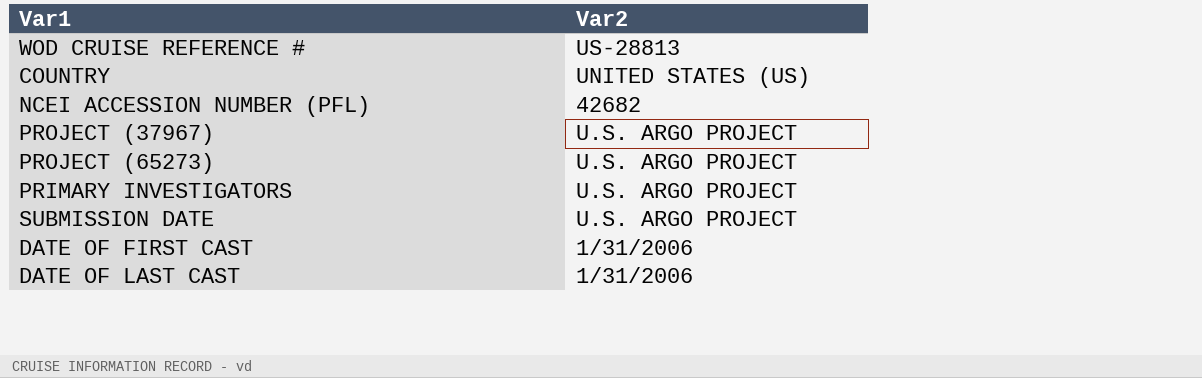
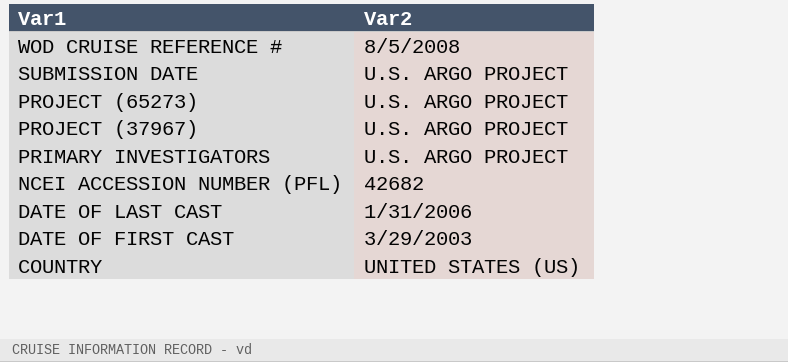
row order: none -> Var1 descending
WOD CRUISE REFERENCE # | Var2: US-28813 -> 8/5/2008
DATE OF FIRST CAST | Var2: 1/31/2006 -> 3/29/2003

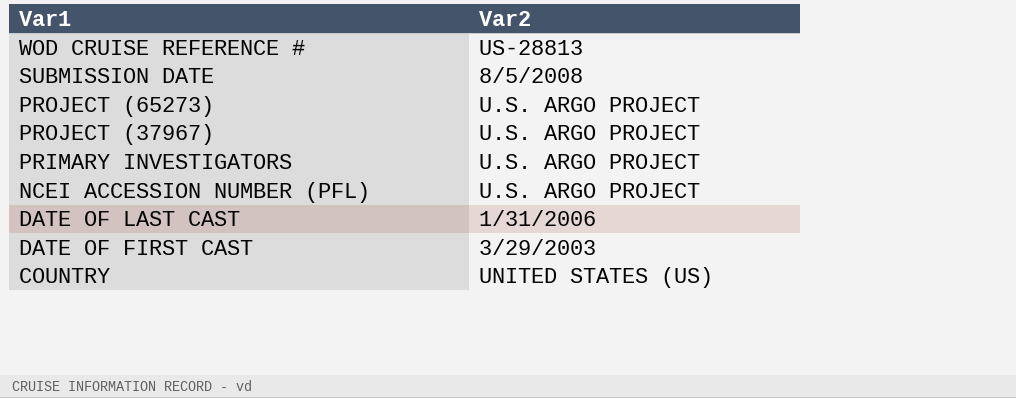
WOD CRUISE REFERENCE # | Var2: 8/5/2008 -> US-28813
SUBMISSION DATE | Var2: U.S. ARGO PROJECT -> 8/5/2008
NCEI ACCESSION NUMBER (PFL) | Var2: 42682 -> U.S. ARGO PROJECT

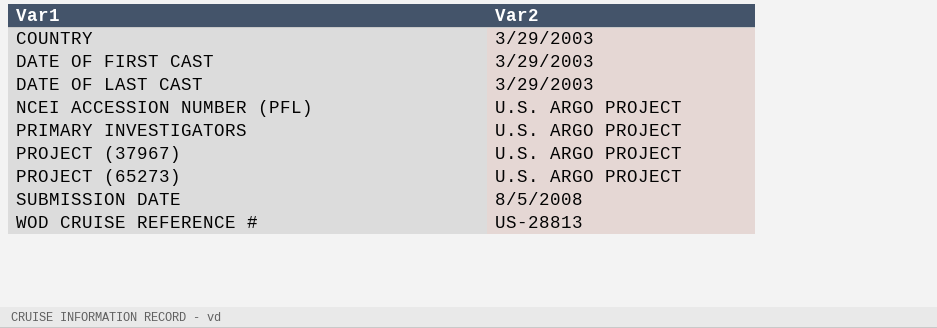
row order: Var1 descending -> Var1 ascending
COUNTRY | Var2: UNITED STATES (US) -> 3/29/2003
DATE OF LAST CAST | Var2: 1/31/2006 -> 3/29/2003

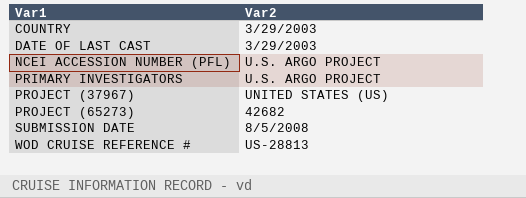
row DATE OF FIRST CAST: 3/29/2003 -> none
PROJECT (37967) | Var2: U.S. ARGO PROJECT -> UNITED STATES (US)
PROJECT (65273) | Var2: U.S. ARGO PROJECT -> 42682

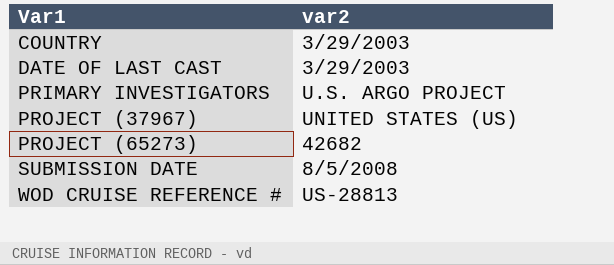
column name: Var2 -> var2
row NCEI ACCESSION NUMBER (PFL): U.S. ARGO PROJECT -> none

